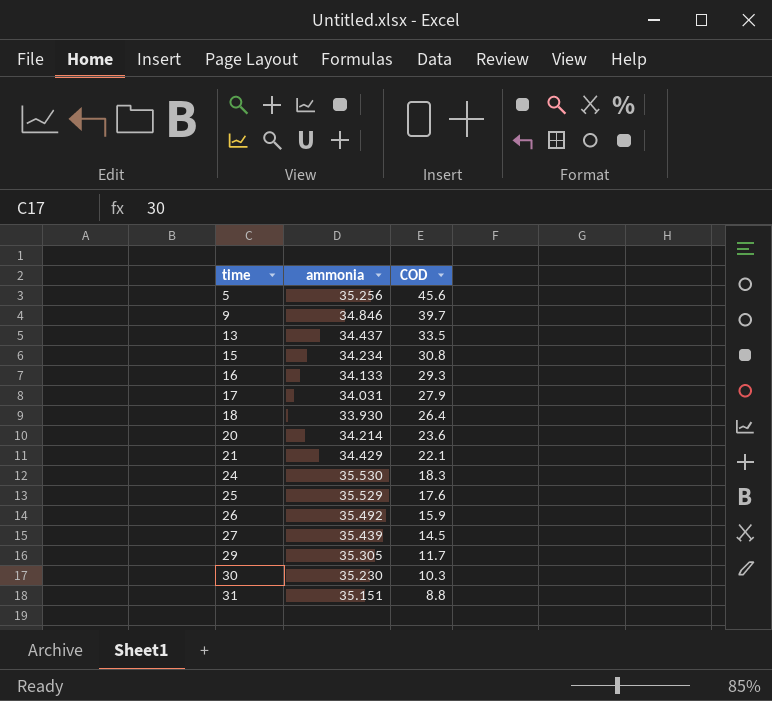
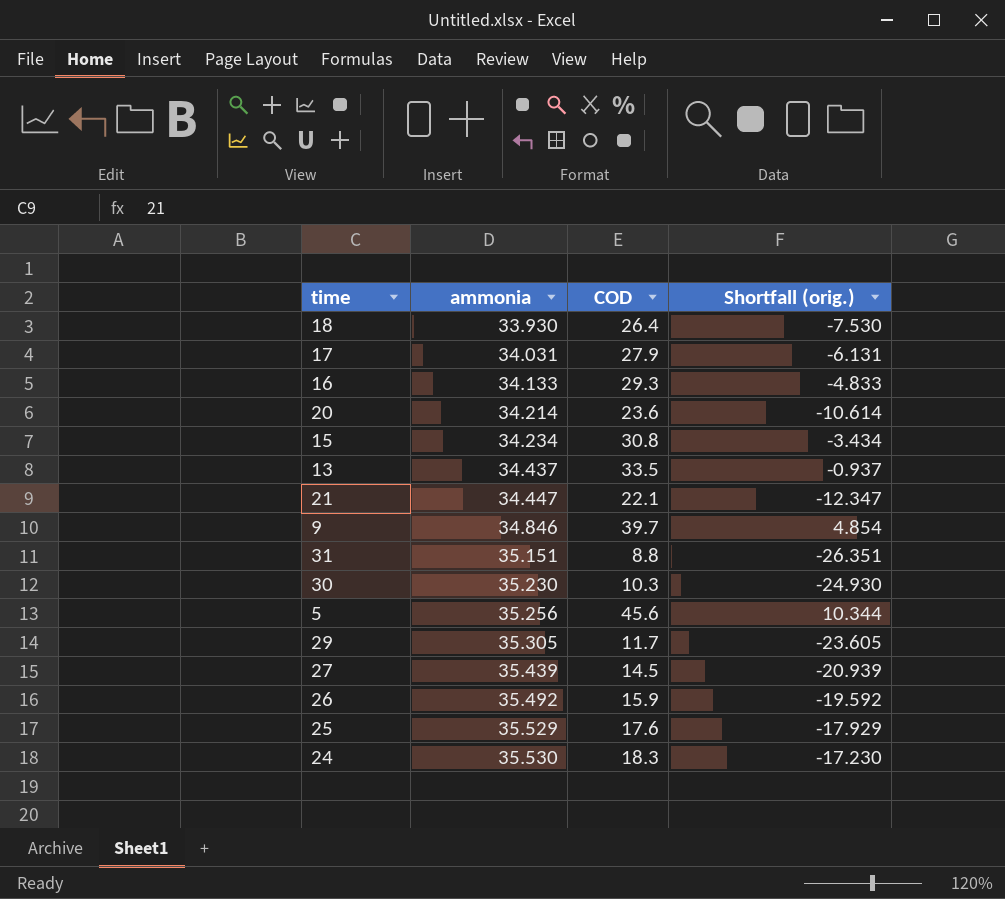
row order: time ascending -> ammonia ascending
column Shortfall (orig.) | formula: none -> [COD] - [ammonia]
21 | ammonia: 34.429 -> 34.447

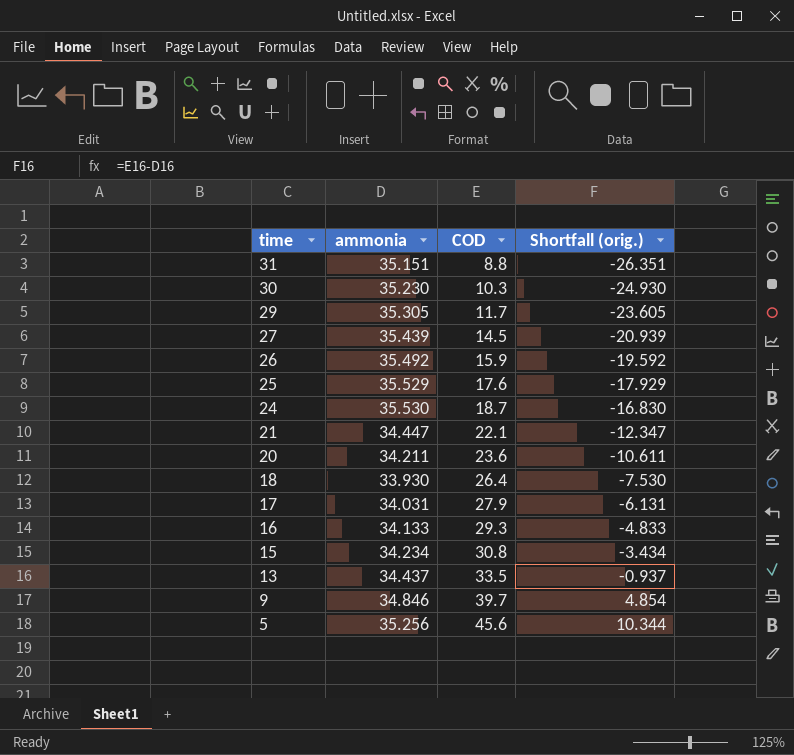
row order: ammonia ascending -> time descending
24 | COD: 18.3 -> 18.7
24 | Shortfall (orig.): -17.230 -> -16.830
20 | ammonia: 34.214 -> 34.211
20 | Shortfall (orig.): -10.614 -> -10.611

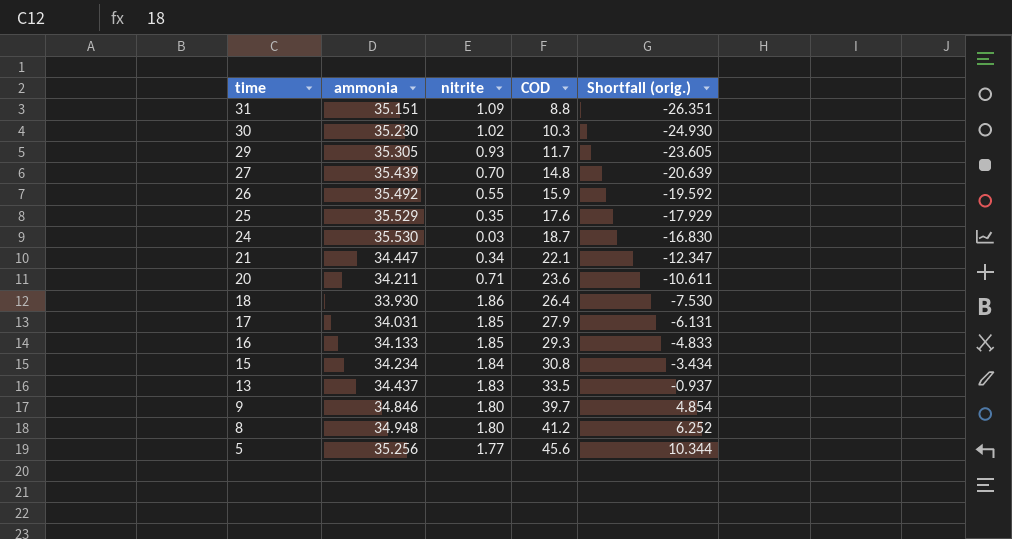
column nitrite | position: none -> 3
27 | COD: 14.5 -> 14.8
27 | Shortfall (orig.): -20.939 -> -20.639
row 8: none -> 34.948 | 1.80 | 41.2 | 6.252

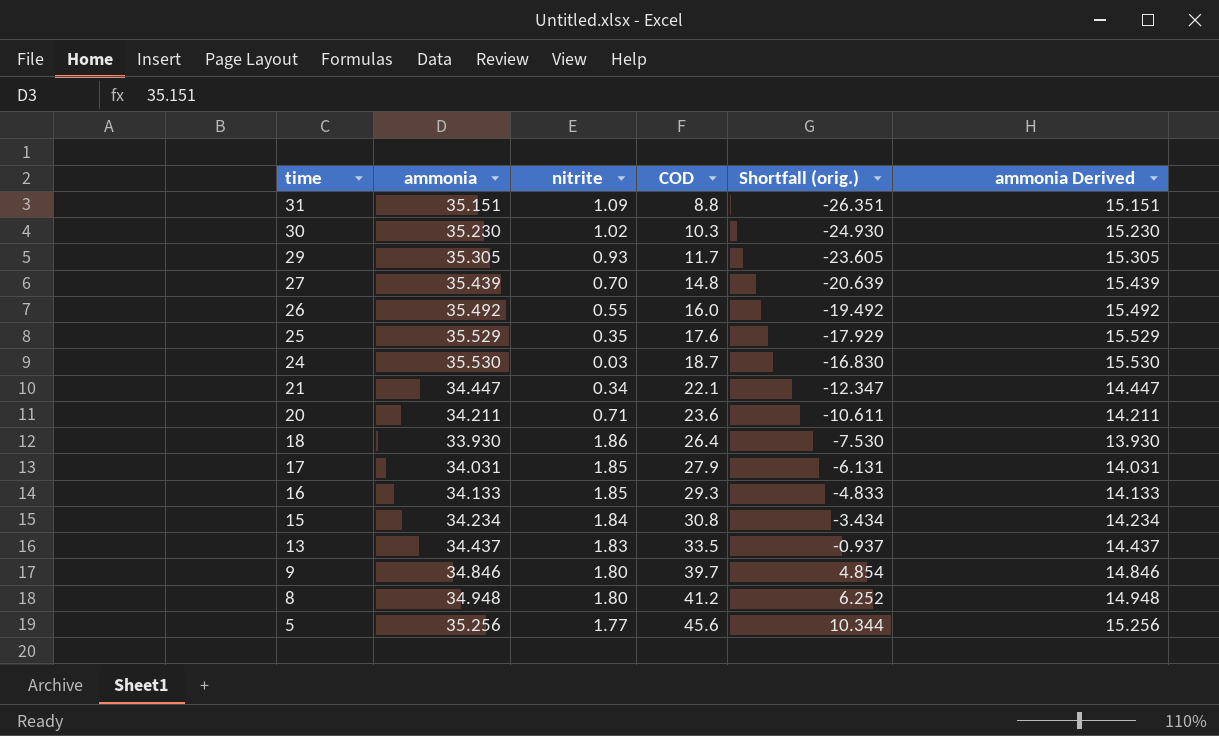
column ammonia Derived | formula: none -> [ammonia] - 20
26 | COD: 15.9 -> 16.0
26 | Shortfall (orig.): -19.592 -> -19.492

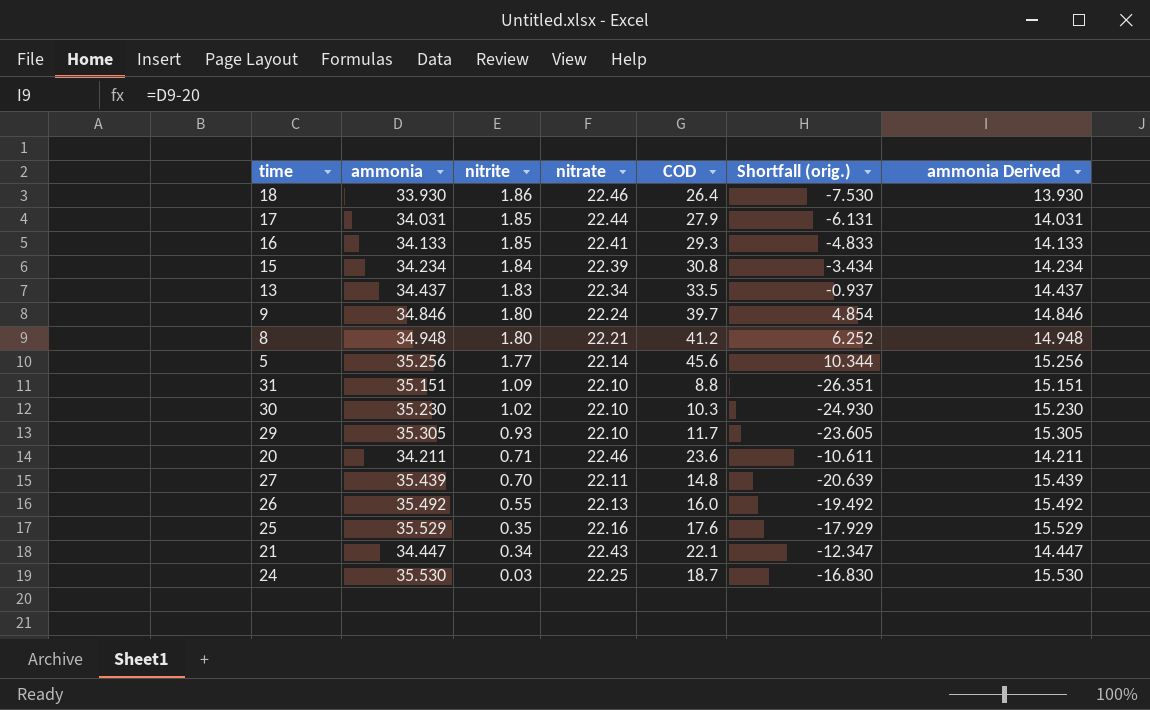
row order: time descending -> nitrite descending
column nitrate | position: none -> 4

